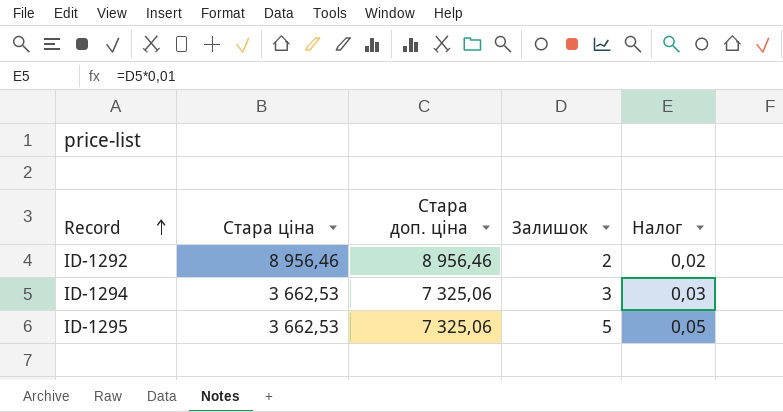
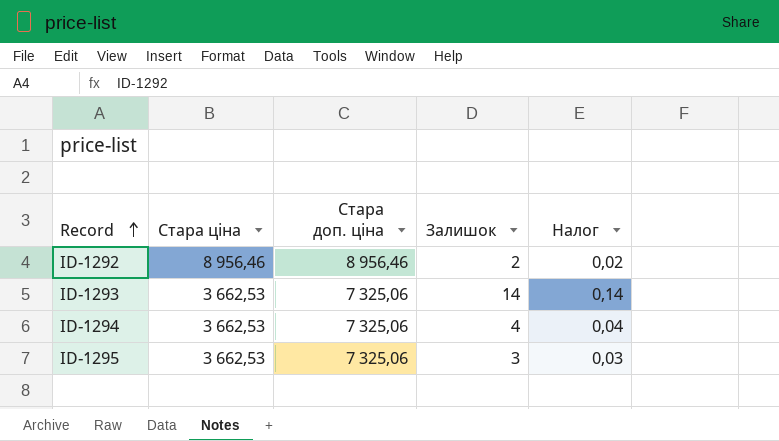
row ID-1293: none -> 3 662,53 | 7 325,06 | 14 | 0,14
ID-1294 | Залишок: 3 -> 4
ID-1294 | Налог: 0,03 -> 0,04
ID-1295 | Залишок: 5 -> 3
ID-1295 | Налог: 0,05 -> 0,03

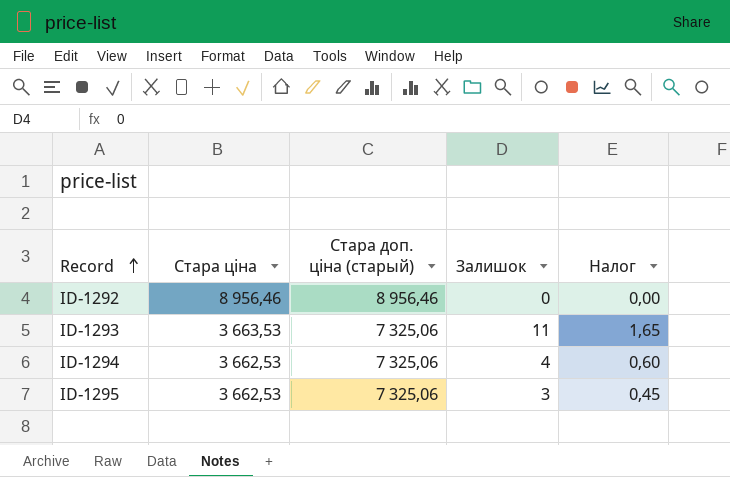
column name: Стара доп. ціна -> Стара доп. ціна (старый)
column Налог | formula: [Залишок] * 0,01 -> [Залишок] * 0,15
ID-1292 | Залишок: 2 -> 0
ID-1293 | Стара ціна: 3 662,53 -> 3 663,53
ID-1293 | Залишок: 14 -> 11

